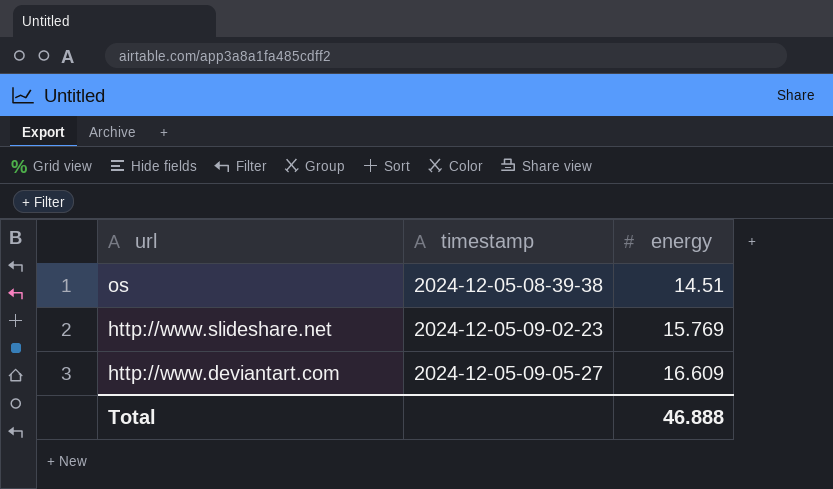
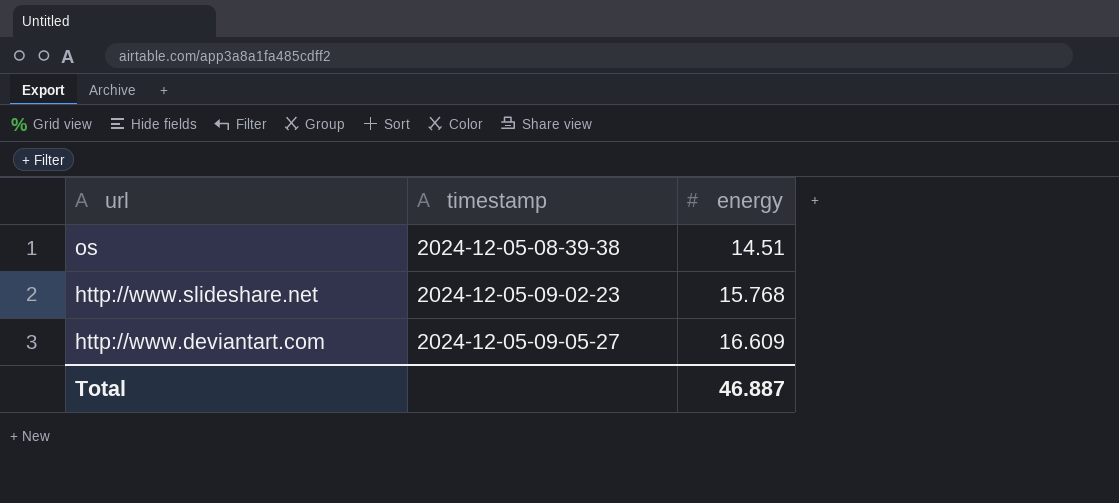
http://www.slideshare.net | energy: 15.769 -> 15.768
Total | energy: 46.888 -> 46.887

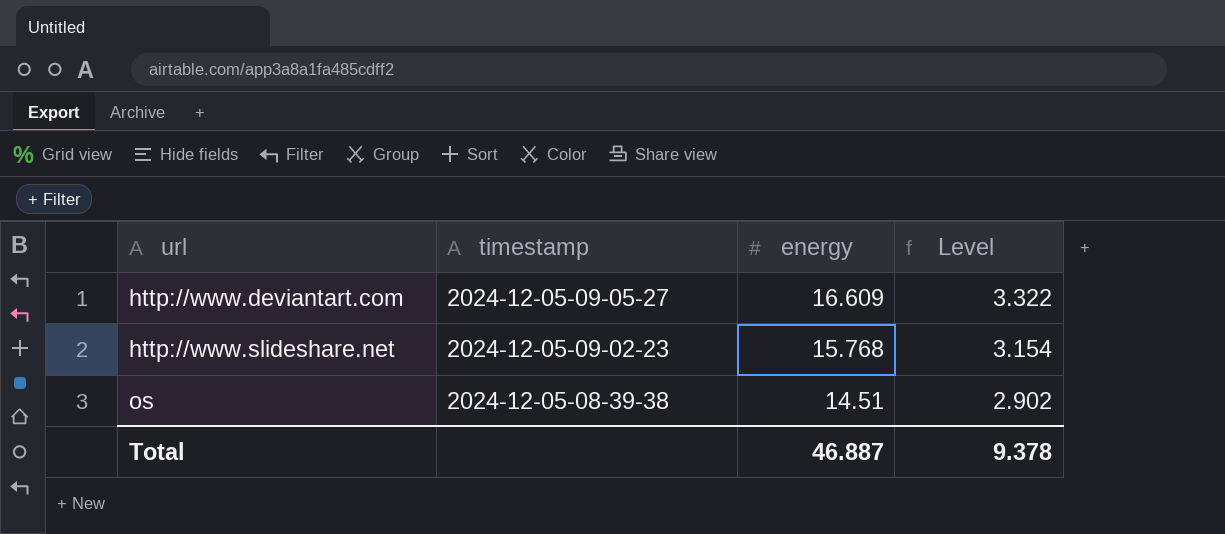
row order: url descending -> url ascending
column Level | formula: none -> [energy] * 0.2

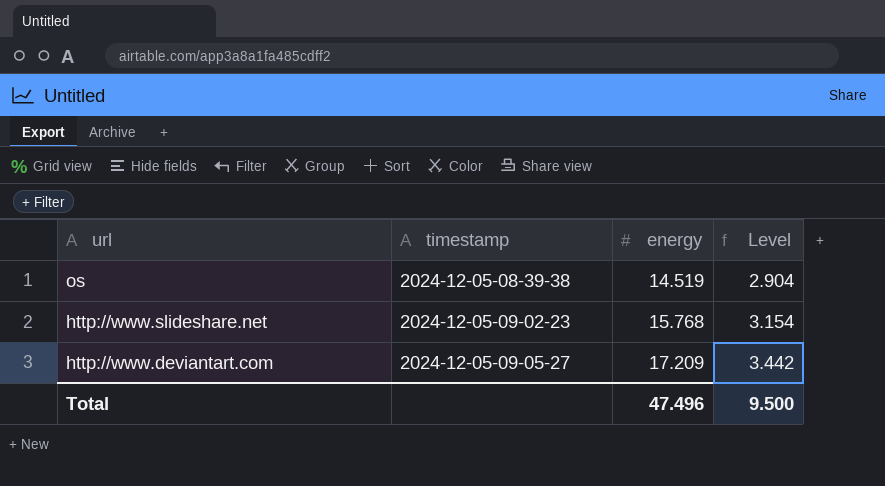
row order: url ascending -> url descending
os | energy: 14.51 -> 14.519
os | Level: 2.902 -> 2.904
http://www.deviantart.com | energy: 16.609 -> 17.209
http://www.deviantart.com | Level: 3.322 -> 3.442
Total | energy: 46.887 -> 47.496
Total | Level: 9.378 -> 9.500

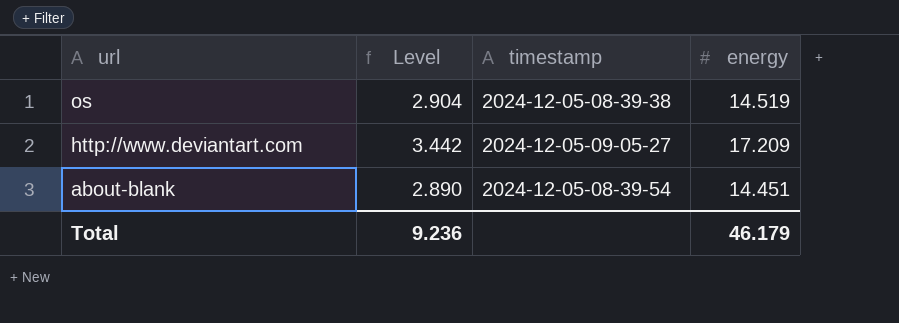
column Level | position: 4 -> 2
row http://www.slideshare.net: 2024-12-05-09-02-23 | 15.768 | 3.154 -> none
row about-blank: none -> 2.890 | 2024-12-05-08-39-54 | 14.451
Total | Level: 9.500 -> 9.236
Total | energy: 47.496 -> 46.179

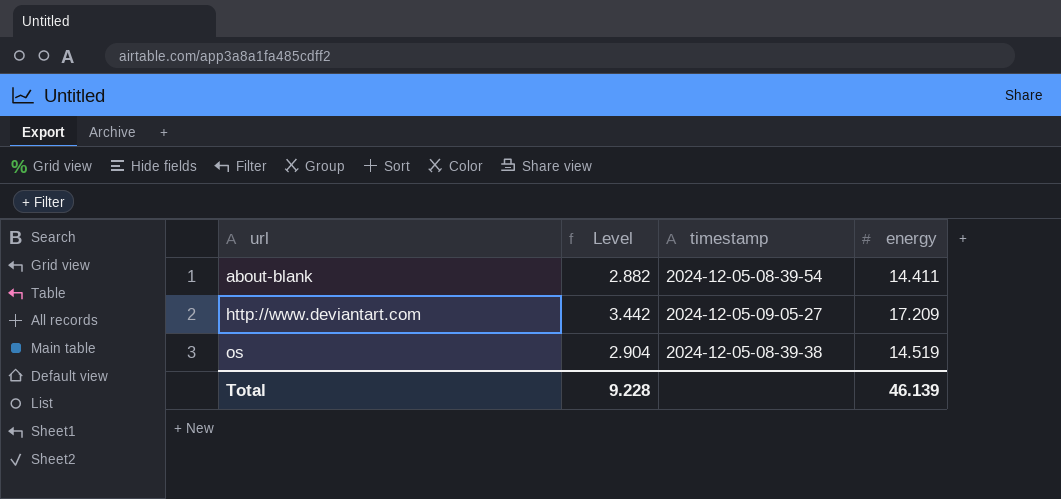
row order: url descending -> url ascending
about-blank | Level: 2.890 -> 2.882
about-blank | energy: 14.451 -> 14.411
Total | Level: 9.236 -> 9.228
Total | energy: 46.179 -> 46.139

